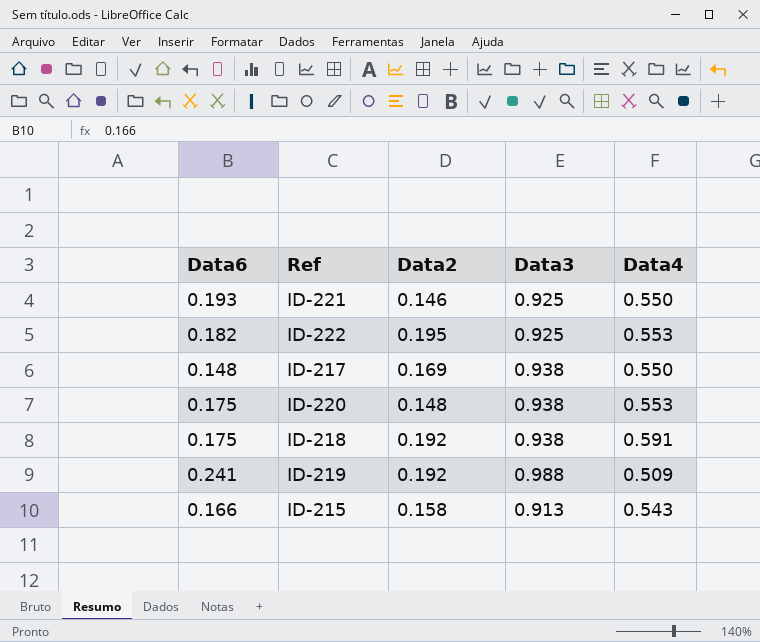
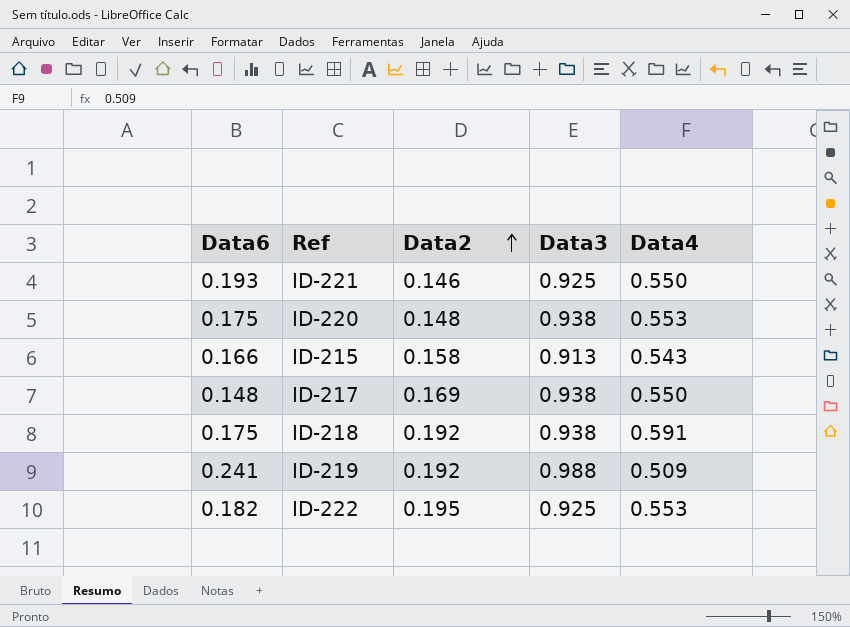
row order: none -> Data2 ascending

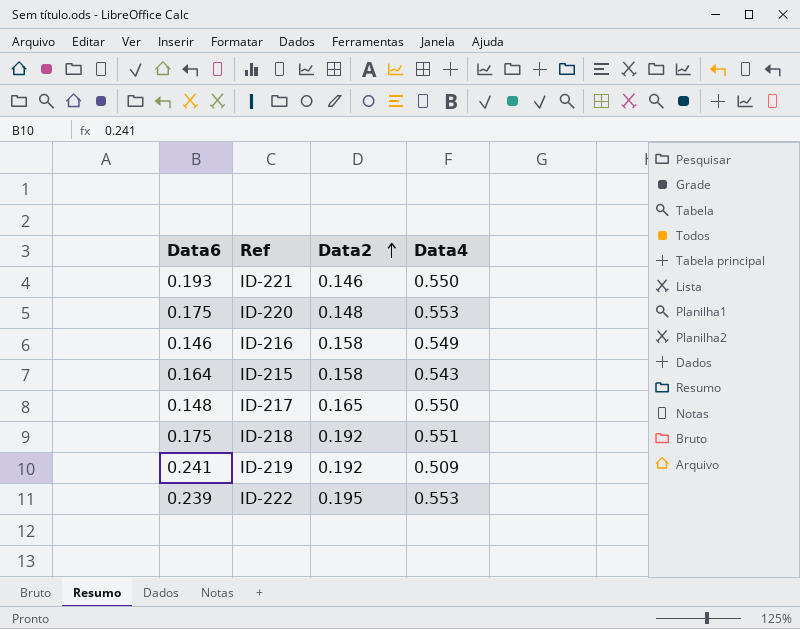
column Data3 | position: 4 -> none
row ID-216: none -> 0.146 | 0.158 | 0.549
ID-215 | Data6: 0.166 -> 0.164
ID-217 | Data2: 0.169 -> 0.165
ID-218 | Data4: 0.591 -> 0.551
ID-222 | Data6: 0.182 -> 0.239

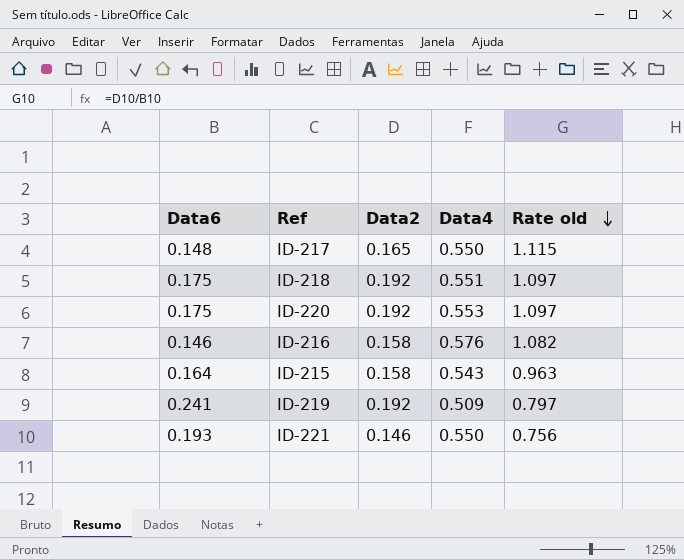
row order: Data2 ascending -> Rate old descending
column Rate old | formula: none -> [Data2] / [Data6]
row ID-222: 0.239 | 0.195 | 0.553 -> none
ID-220 | Data2: 0.148 -> 0.192
ID-216 | Data4: 0.549 -> 0.576

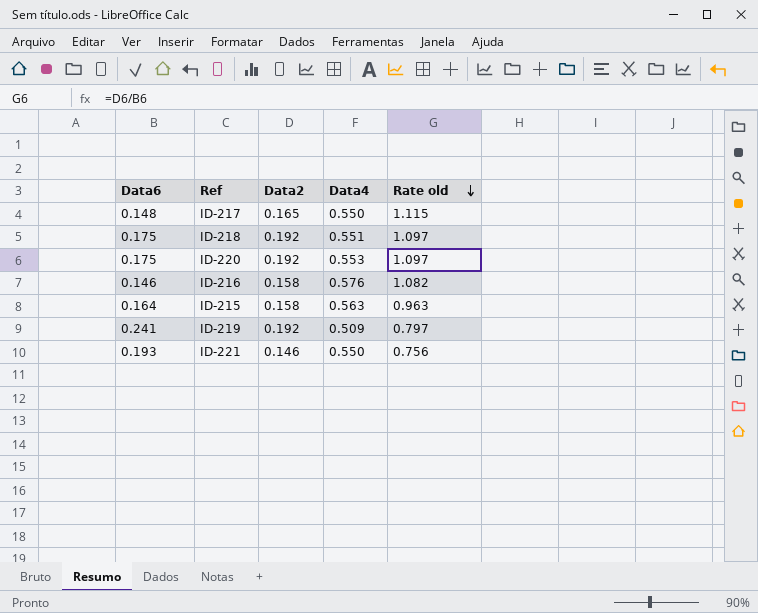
ID-215 | Data4: 0.543 -> 0.563

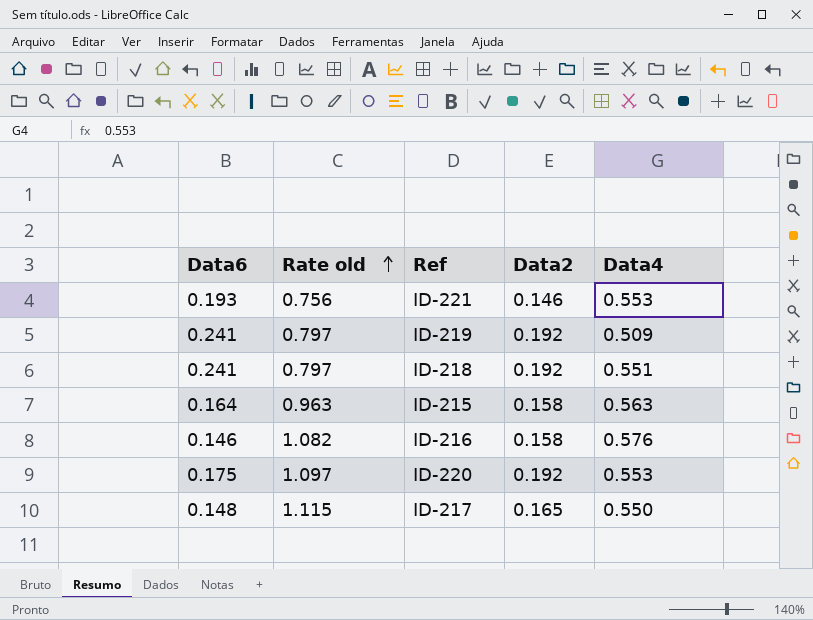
row order: Rate old descending -> Rate old ascending
column Rate old | position: 5 -> 2
ID-221 | Data4: 0.550 -> 0.553
ID-218 | Data6: 0.175 -> 0.241
ID-218 | Rate old: 1.097 -> 0.797

